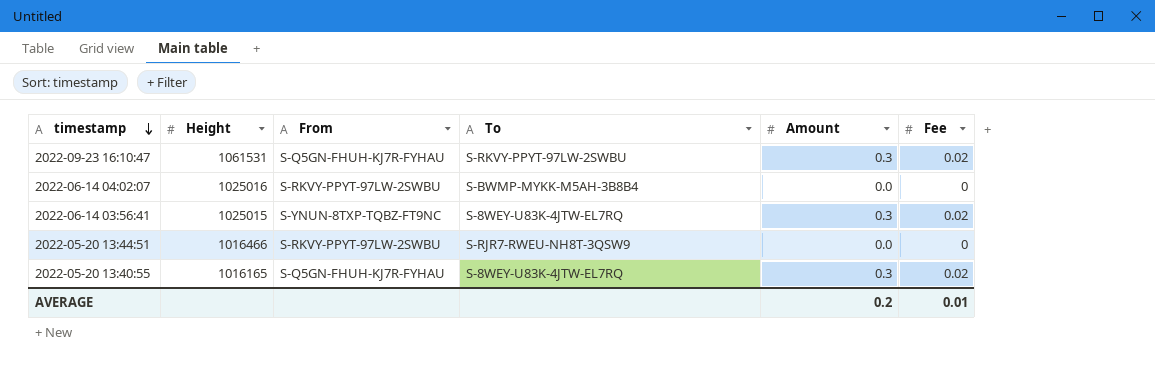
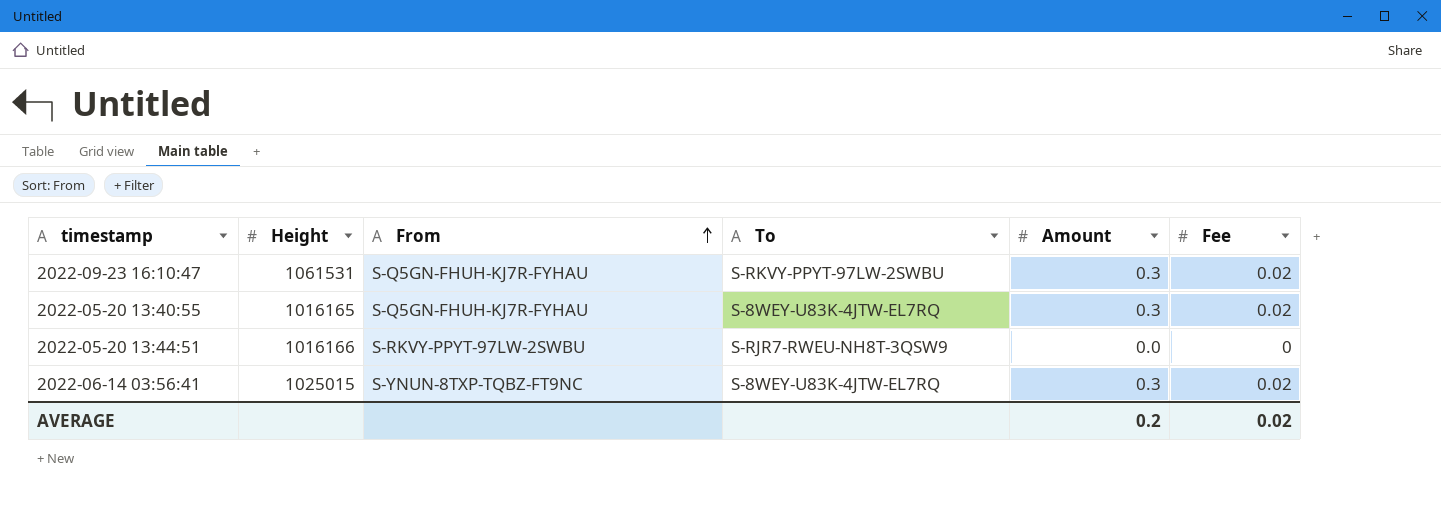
row order: timestamp descending -> From ascending
row 2022-06-14 04:02:07: 1025016 | S-RKVY-PPYT-97LW-2SWBU | S-BWMP-MYKK-M5AH-3B8B4 | 0.0 | 0 -> none
2022-05-20 13:44:51 | Height: 1016466 -> 1016166
AVERAGE | Fee: 0.01 -> 0.02

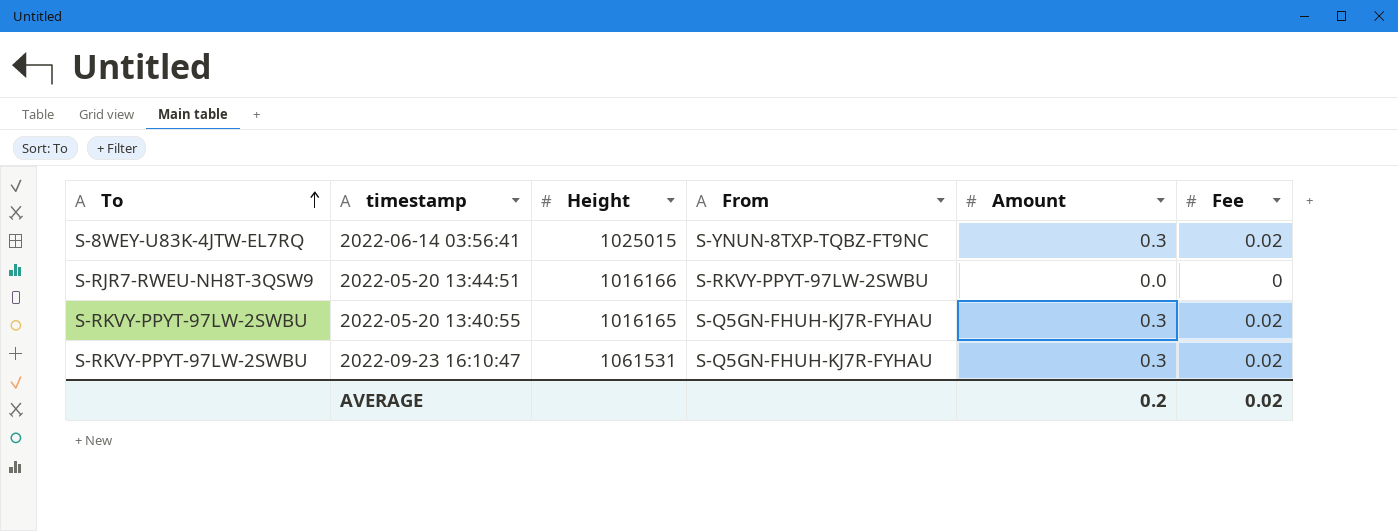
row order: From ascending -> To ascending
column To | position: 4 -> 1
2022-05-20 13:40:55 | To: S-8WEY-U83K-4JTW-EL7RQ -> S-RKVY-PPYT-97LW-2SWBU

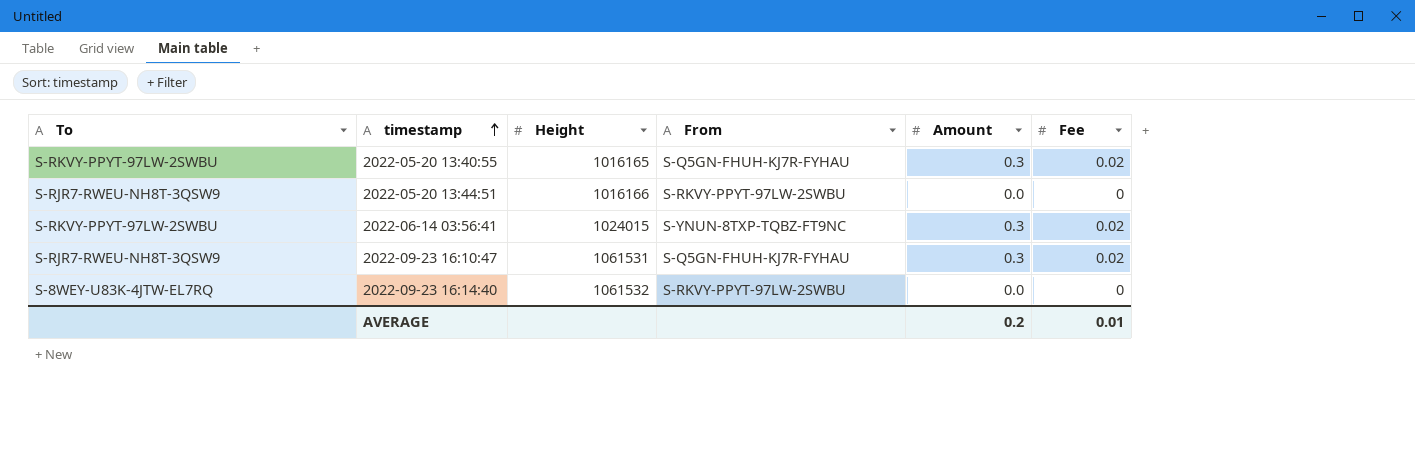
row order: To ascending -> timestamp ascending
2022-06-14 03:56:41 | To: S-8WEY-U83K-4JTW-EL7RQ -> S-RKVY-PPYT-97LW-2SWBU
2022-06-14 03:56:41 | Height: 1025015 -> 1024015
2022-09-23 16:10:47 | To: S-RKVY-PPYT-97LW-2SWBU -> S-RJR7-RWEU-NH8T-3QSW9
row 2022-09-23 16:14:40: none -> S-8WEY-U83K-4JTW-EL7RQ | 1061532 | S-RKVY-PPYT-97LW-2SWBU | 0.0 | 0
AVERAGE | Fee: 0.02 -> 0.01

